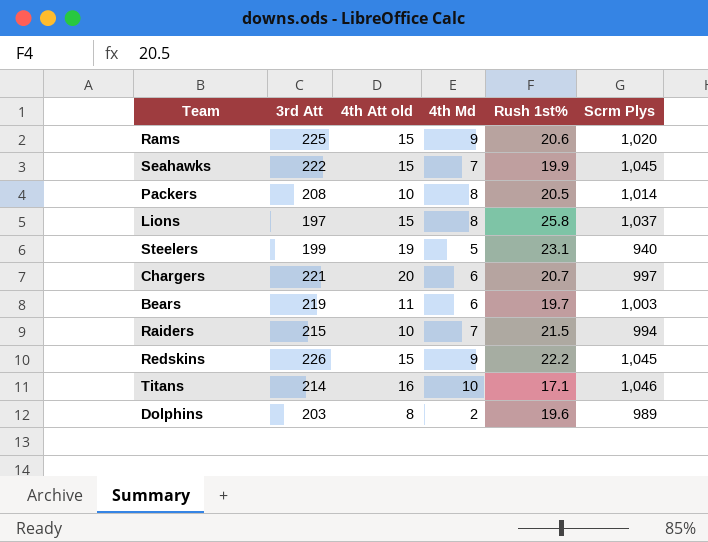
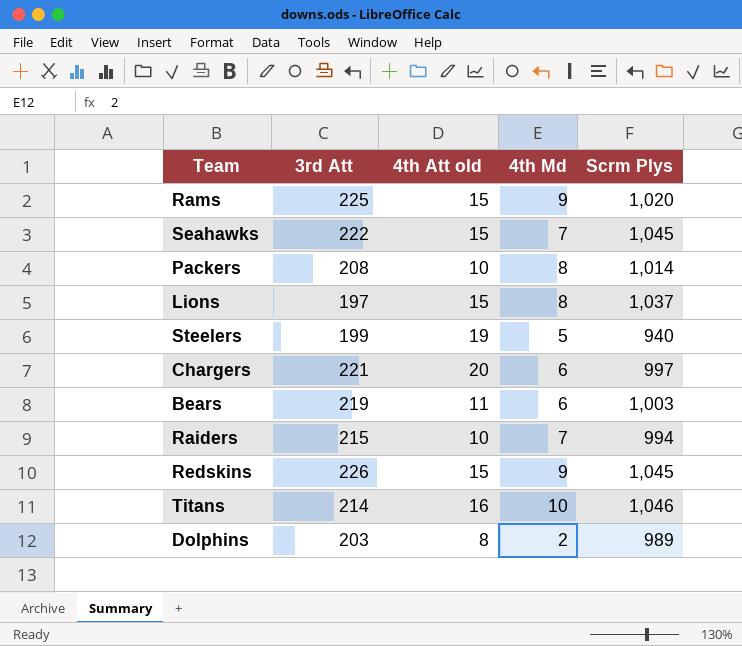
column Rush 1st% | position: 5 -> none

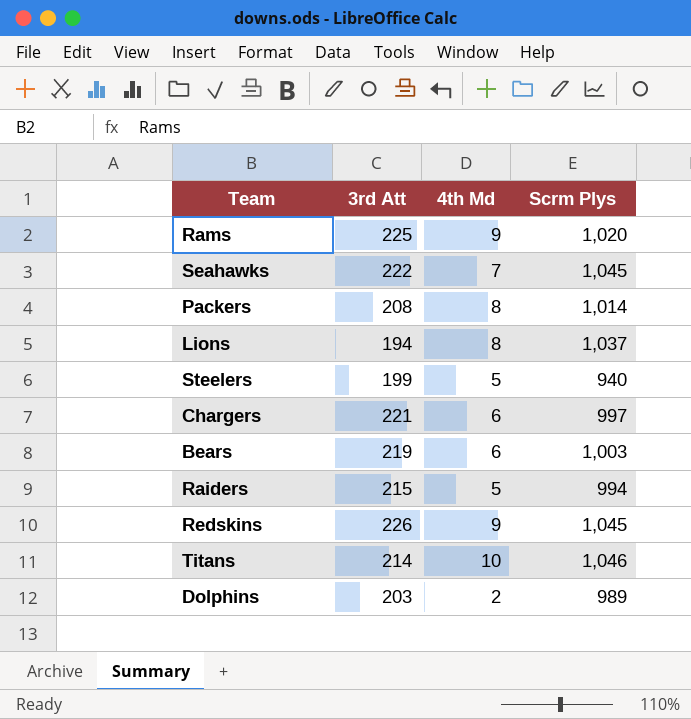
column 4th Att old | position: 3 -> none
Lions | 3rd Att: 197 -> 194
Raiders | 4th Md: 7 -> 5

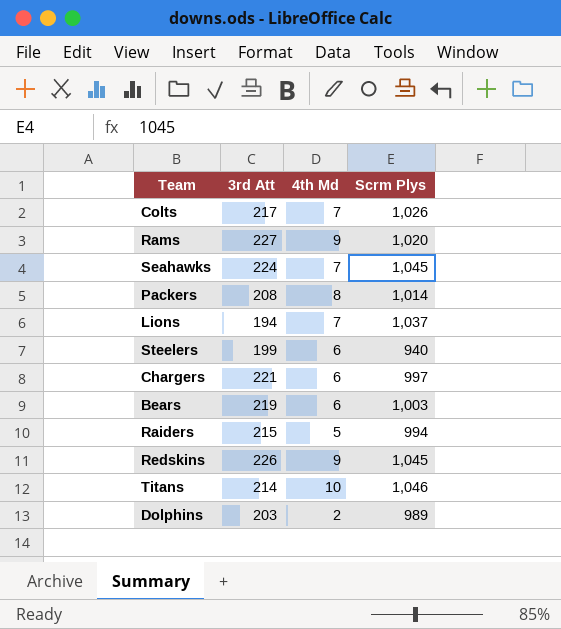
row Colts: none -> 217 | 7 | 1,026
Rams | 3rd Att: 225 -> 227
Seahawks | 3rd Att: 222 -> 224
Lions | 4th Md: 8 -> 7
Steelers | 4th Md: 5 -> 6

